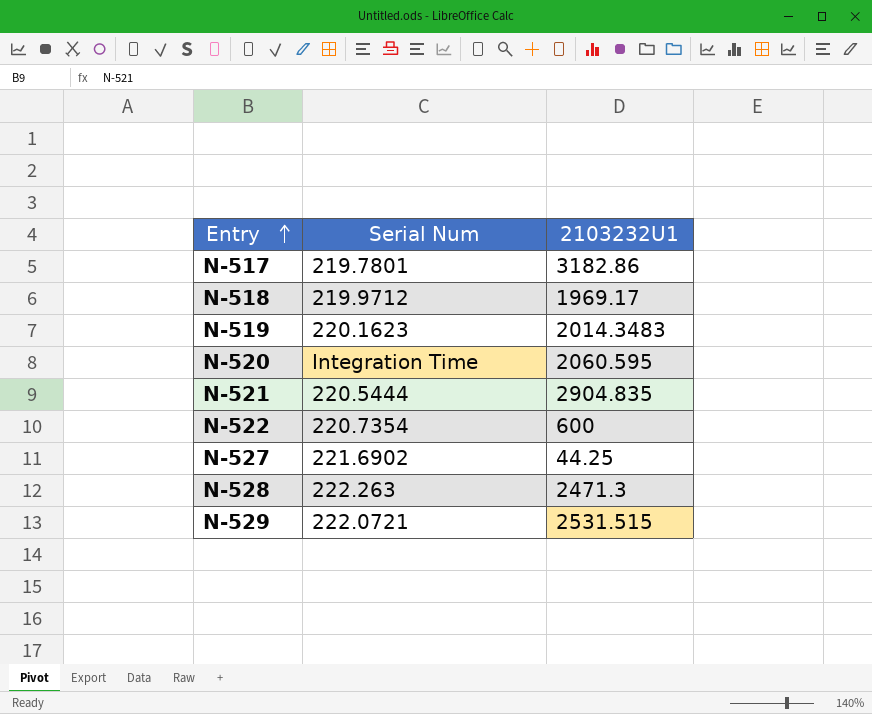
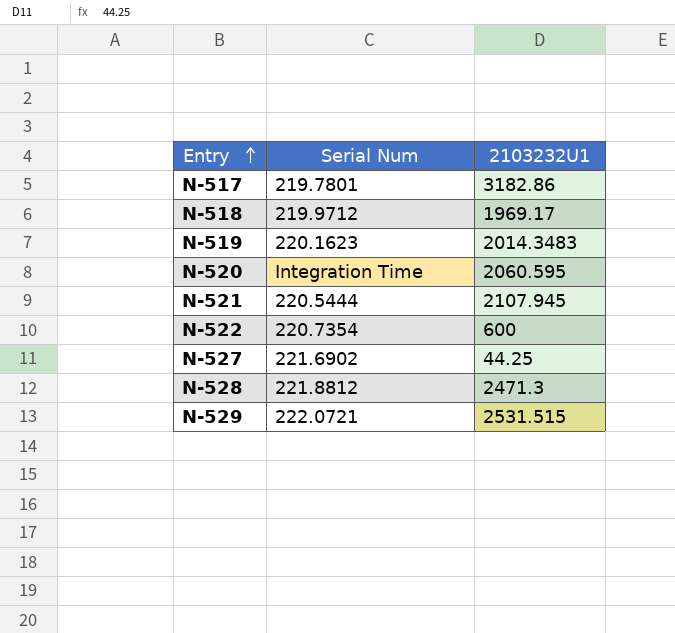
N-521 | 2103232U1: 2904.835 -> 2107.945
N-528 | Serial Num: 222.263 -> 221.8812

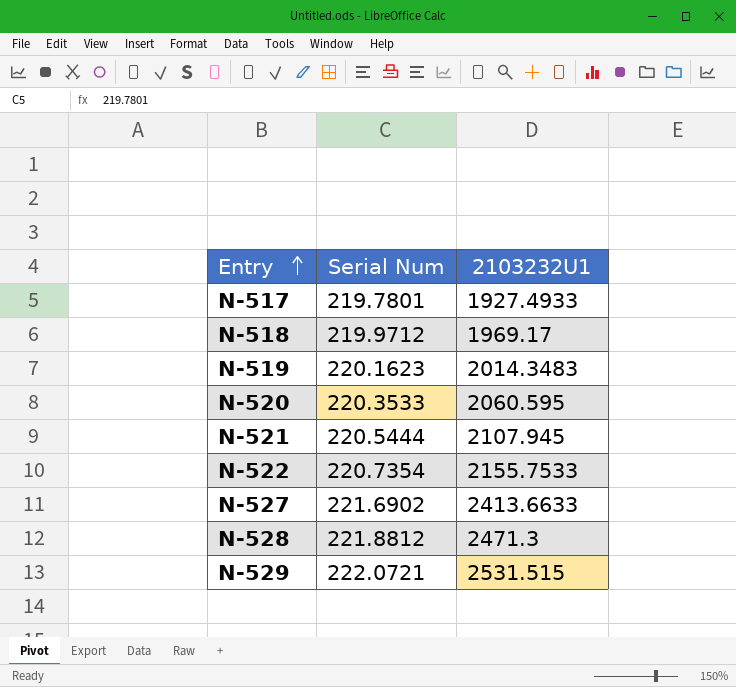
N-517 | 2103232U1: 3182.86 -> 1927.4933
N-520 | Serial Num: Integration Time -> 220.3533
N-522 | 2103232U1: 600 -> 2155.7533
N-527 | 2103232U1: 44.25 -> 2413.6633

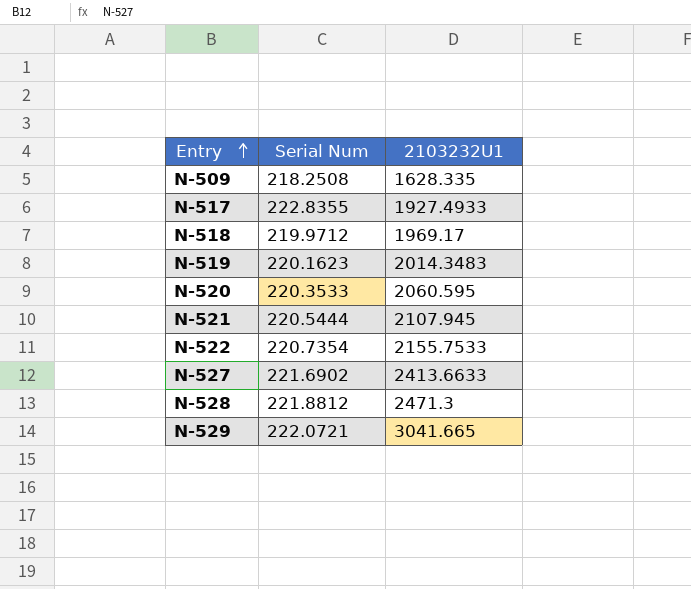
row N-509: none -> 218.2508 | 1628.335
N-517 | Serial Num: 219.7801 -> 222.8355
N-529 | 2103232U1: 2531.515 -> 3041.665

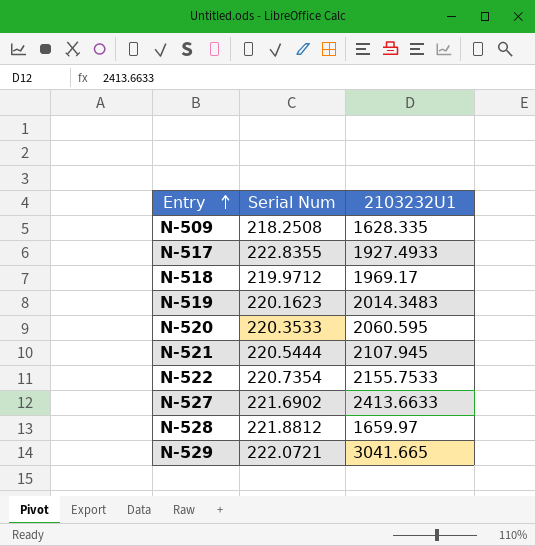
N-528 | 2103232U1: 2471.3 -> 1659.97

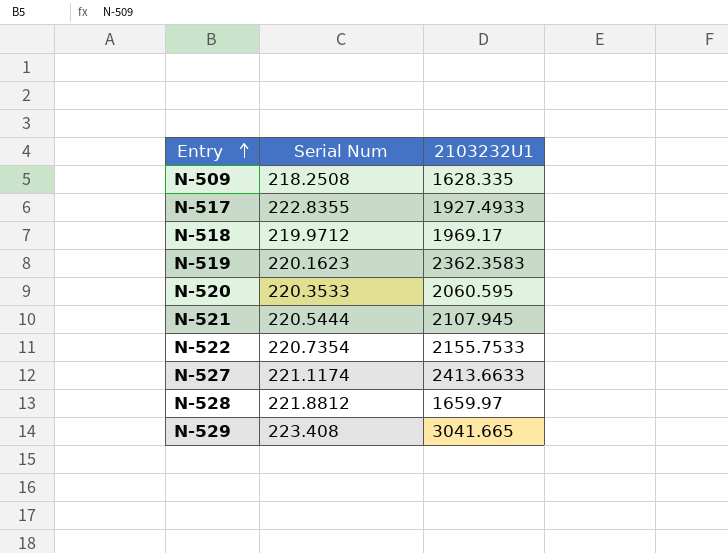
N-519 | 2103232U1: 2014.3483 -> 2362.3583
N-527 | Serial Num: 221.6902 -> 221.1174
N-529 | Serial Num: 222.0721 -> 223.408

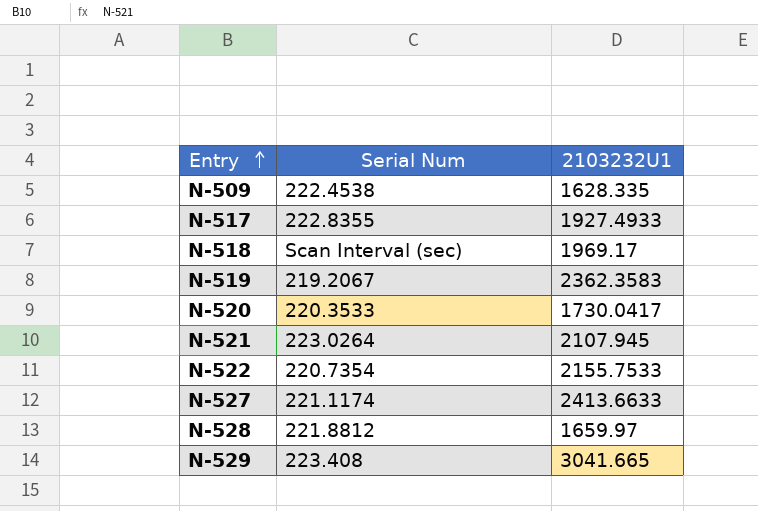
N-509 | Serial Num: 218.2508 -> 222.4538
N-518 | Serial Num: 219.9712 -> Scan Interval (sec)
N-519 | Serial Num: 220.1623 -> 219.2067
N-520 | 2103232U1: 2060.595 -> 1730.0417
N-521 | Serial Num: 220.5444 -> 223.0264

